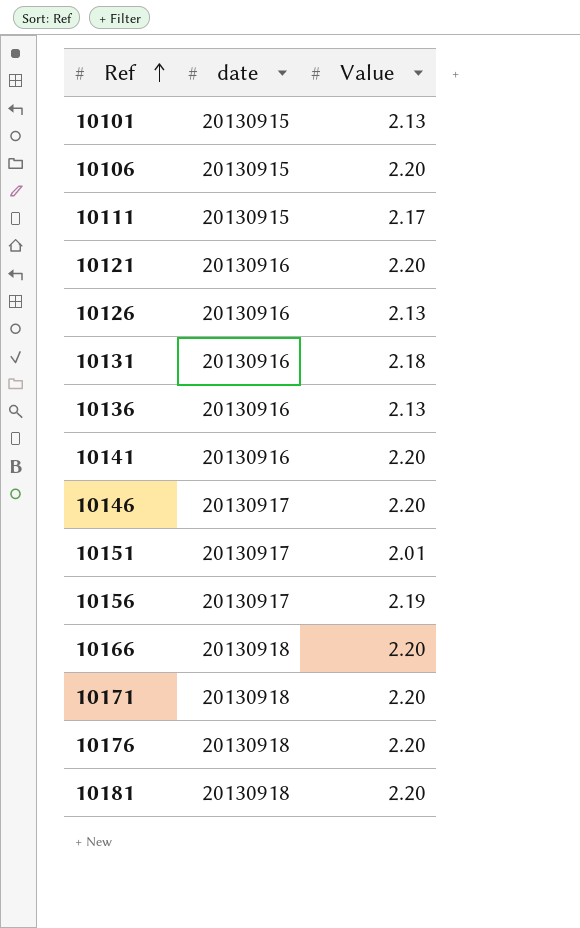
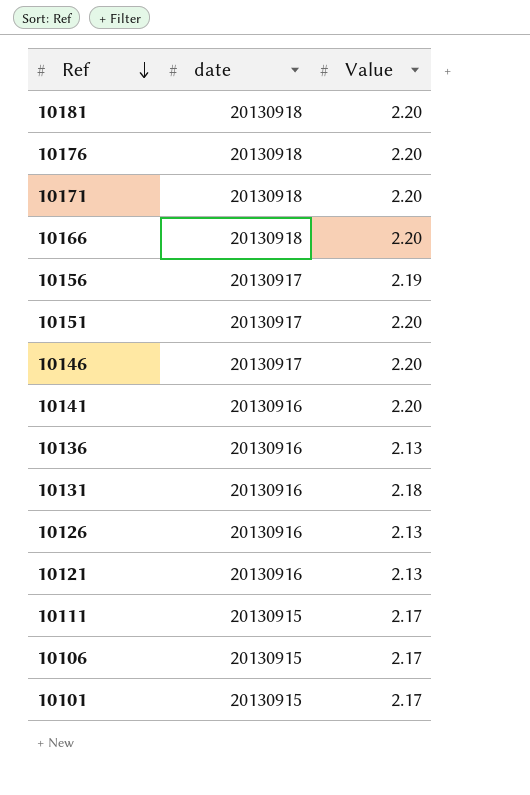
row order: Ref ascending -> Ref descending
10151 | Value: 2.01 -> 2.20
10121 | Value: 2.20 -> 2.13
10106 | Value: 2.20 -> 2.17
10101 | Value: 2.13 -> 2.17

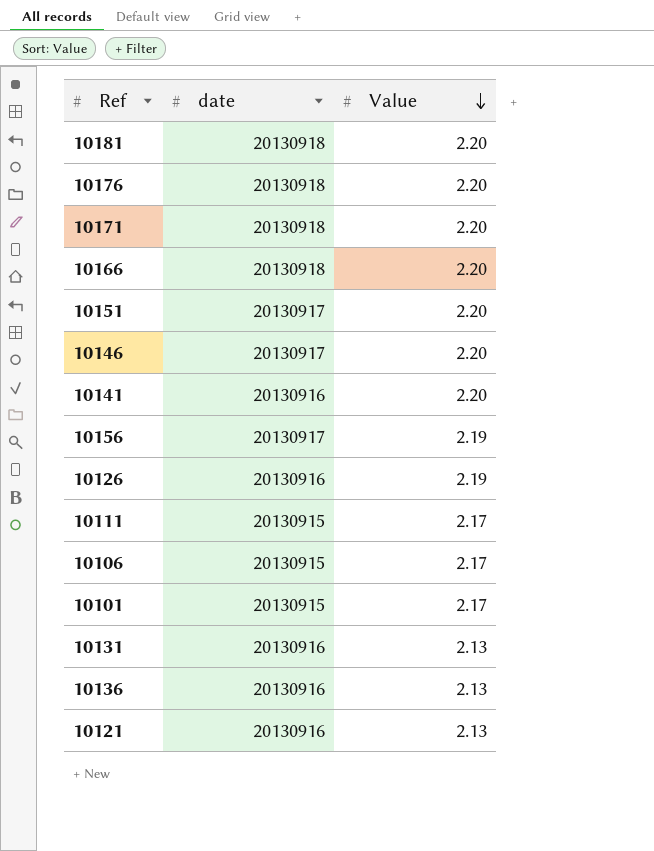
row order: Ref descending -> Value descending
10126 | Value: 2.13 -> 2.19
10131 | Value: 2.18 -> 2.13

